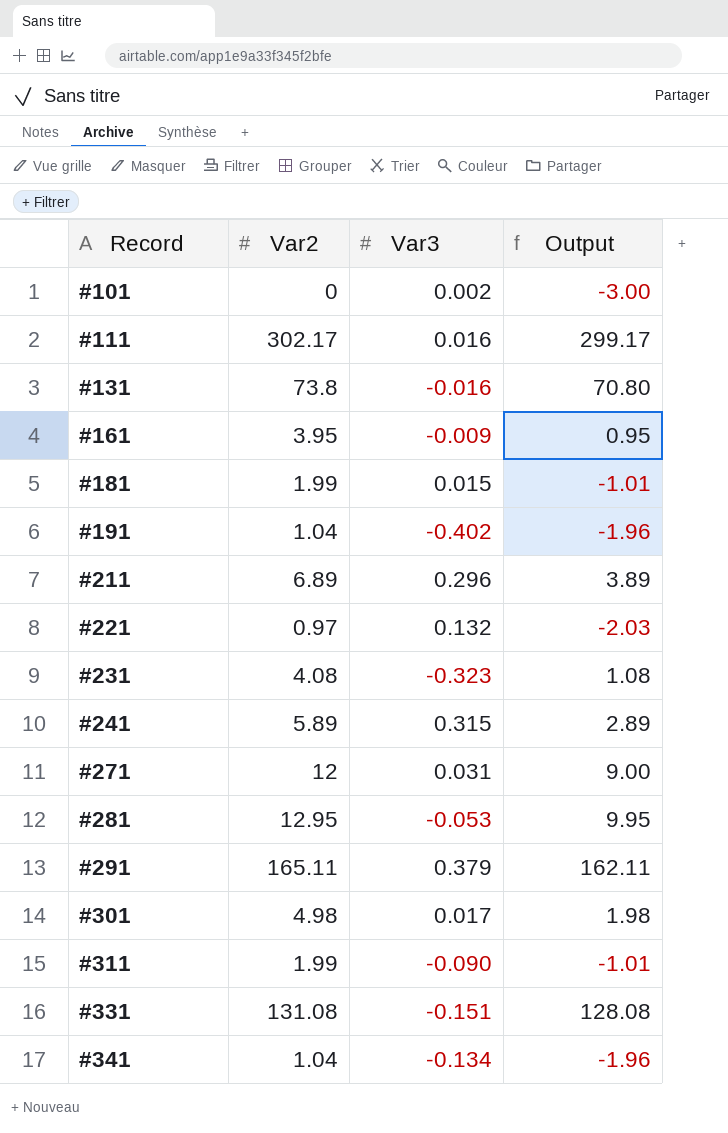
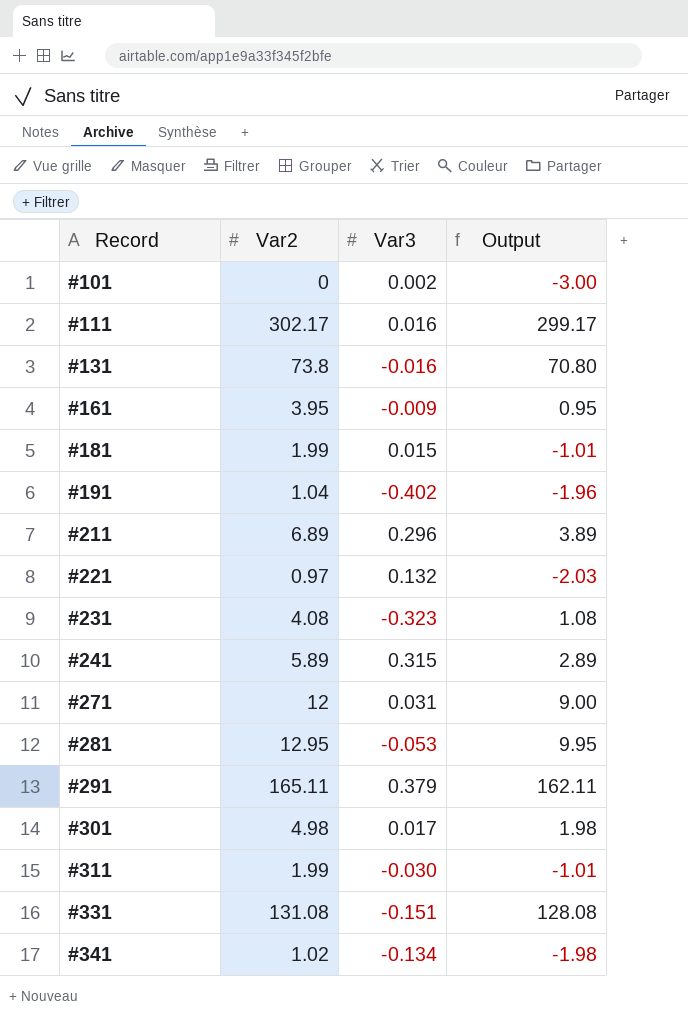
#311 | Var3: -0.090 -> -0.030
#341 | Var2: 1.04 -> 1.02
#341 | Output: -1.96 -> -1.98

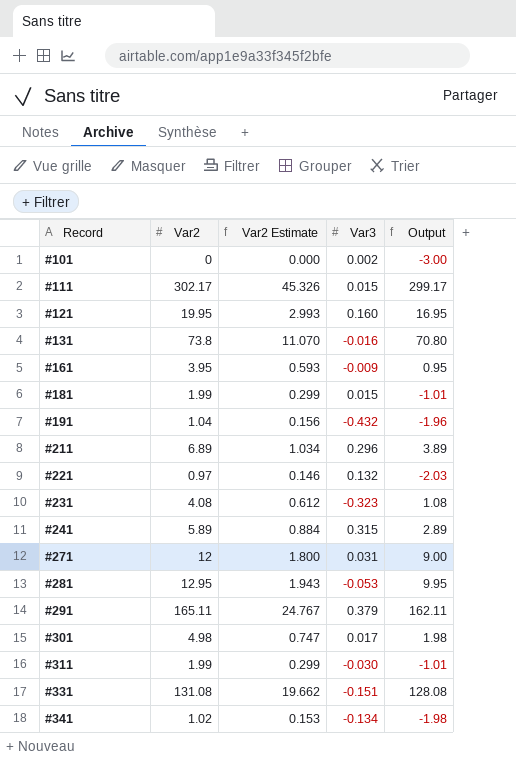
column Var2 Estimate | formula: none -> [Var2] * 0.15
#111 | Var3: 0.016 -> 0.015
row #121: none -> 19.95 | 2.993 | 0.160 | 16.95
#191 | Var3: -0.402 -> -0.432

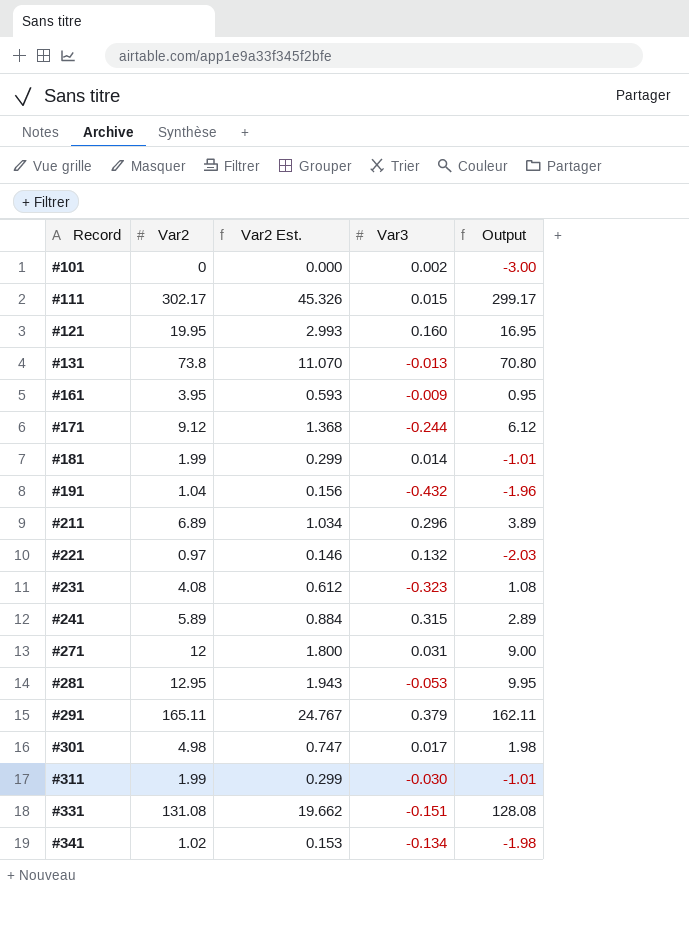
column name: Var2 Estimate -> Var2 Est.
#131 | Var3: -0.016 -> -0.013
row #171: none -> 9.12 | 1.368 | -0.244 | 6.12
#181 | Var3: 0.015 -> 0.014

